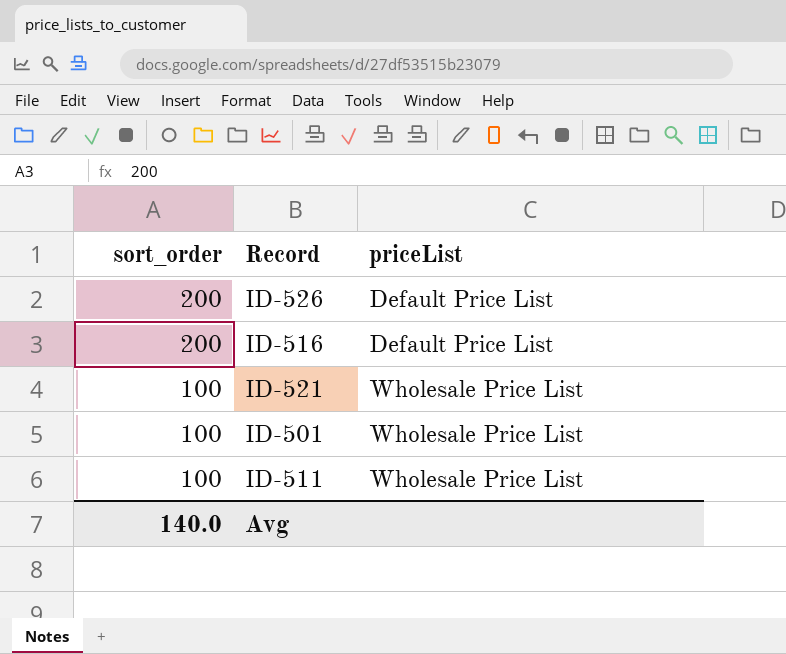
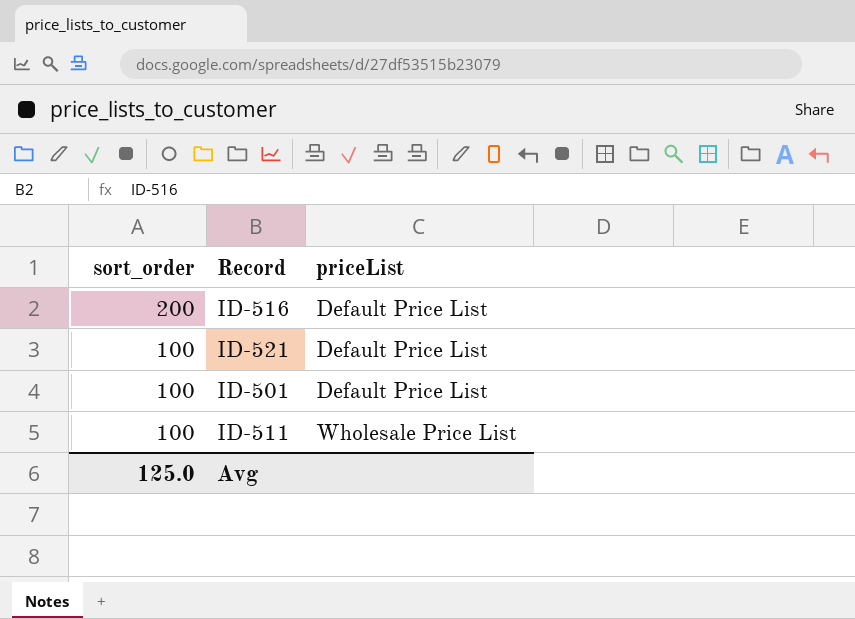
row ID-526: 200 | Default Price List -> none
ID-521 | priceList: Wholesale Price List -> Default Price List
ID-501 | priceList: Wholesale Price List -> Default Price List
Avg | sort_order: 140.0 -> 125.0

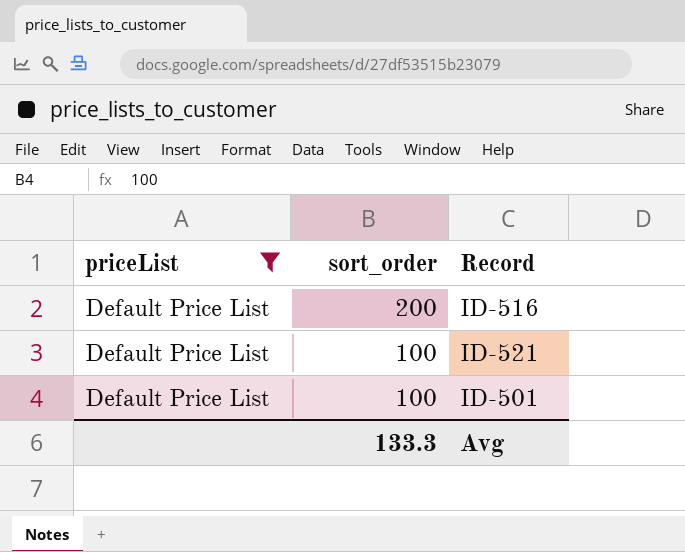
filter: none -> priceList = Default Price List
column priceList | position: 3 -> 1
Avg | sort_order: 125.0 -> 133.3

